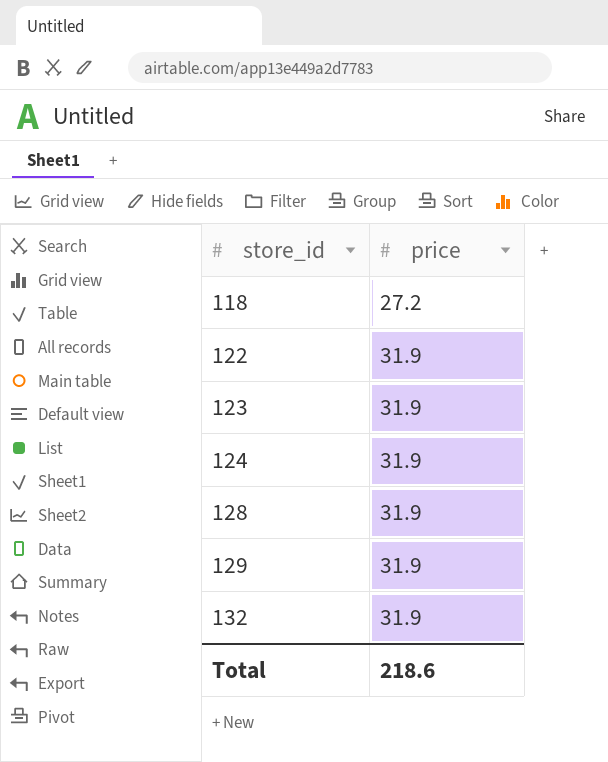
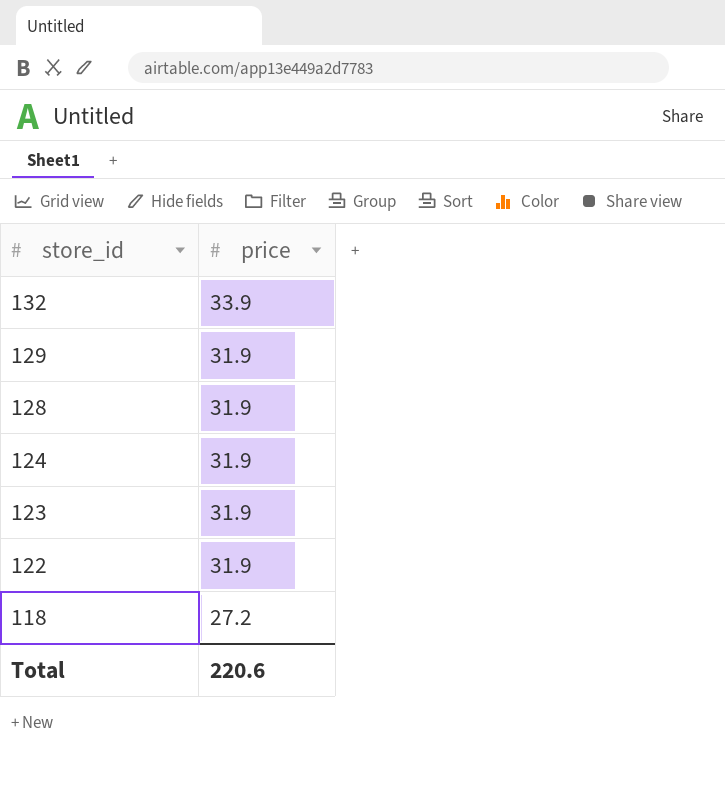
row order: store_id ascending -> store_id descending
132 | price: 31.9 -> 33.9
Total | price: 218.6 -> 220.6

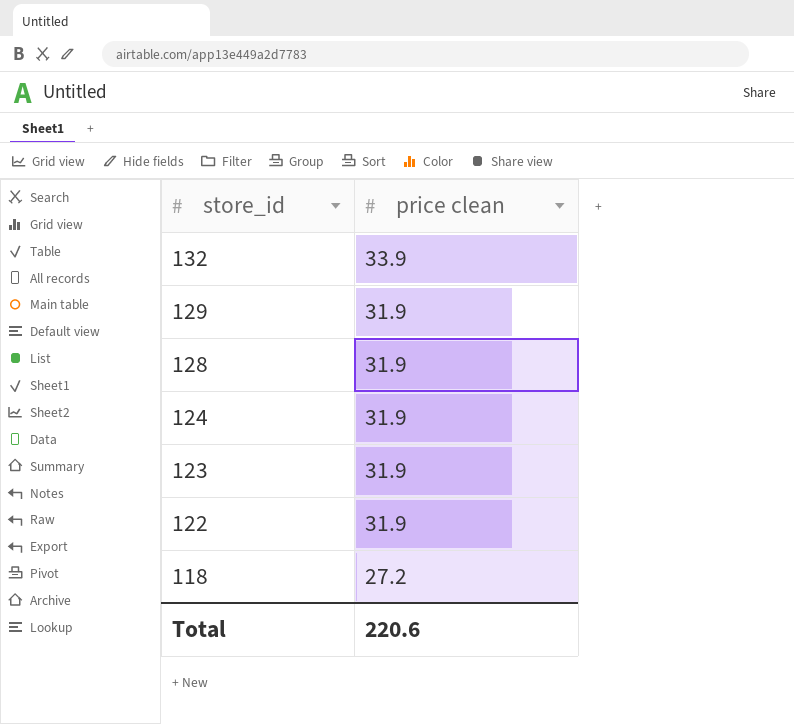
column name: price -> price clean

